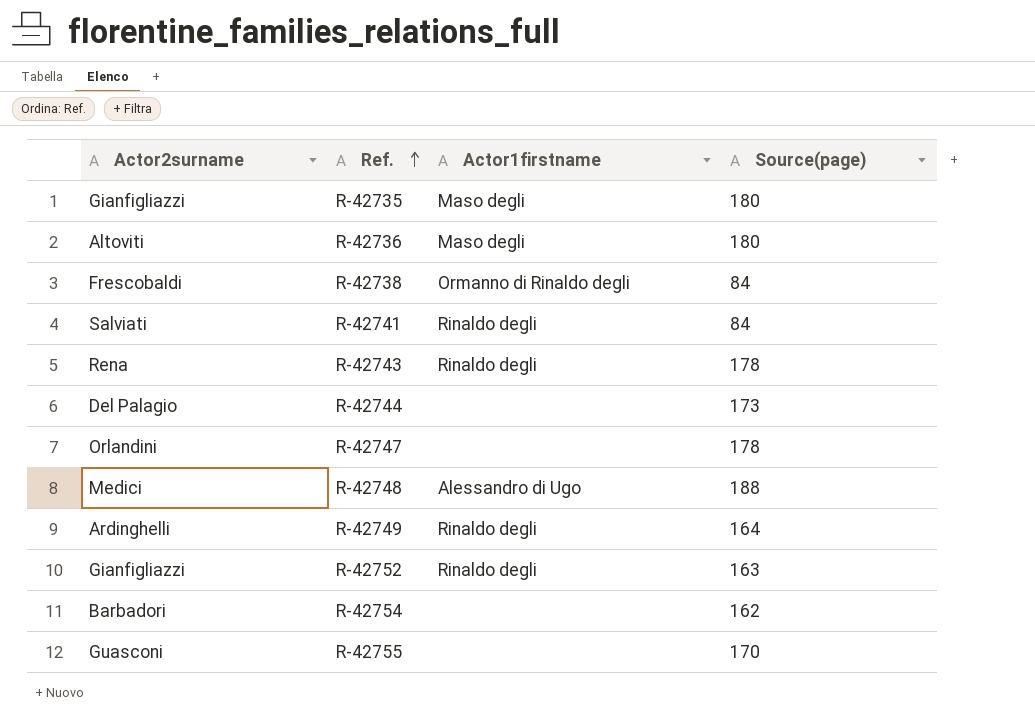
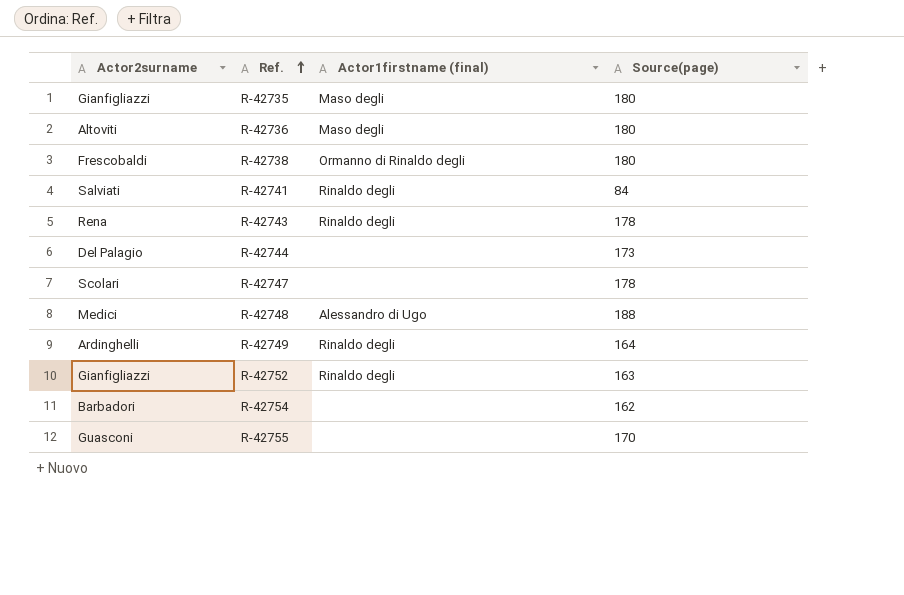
column name: Actor1firstname -> Actor1firstname (final)
R-42738 | Source(page): 84 -> 180
R-42747 | Actor2surname: Orlandini -> Scolari

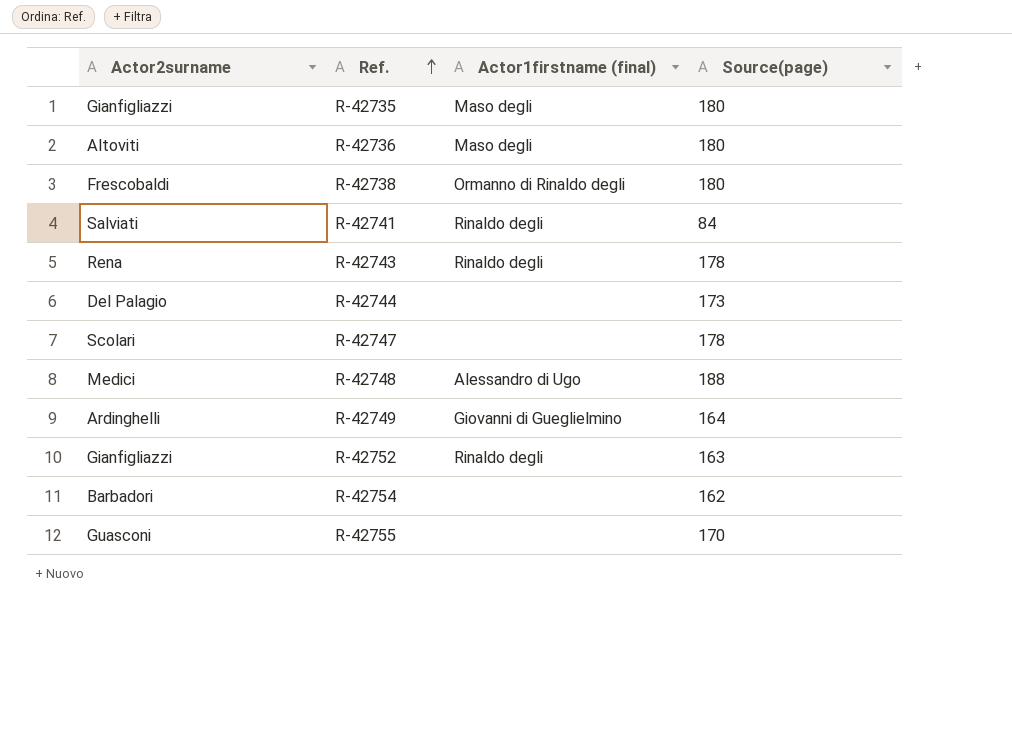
R-42749 | Actor1firstname (final): Rinaldo degli -> Giovanni di Gueglielmino

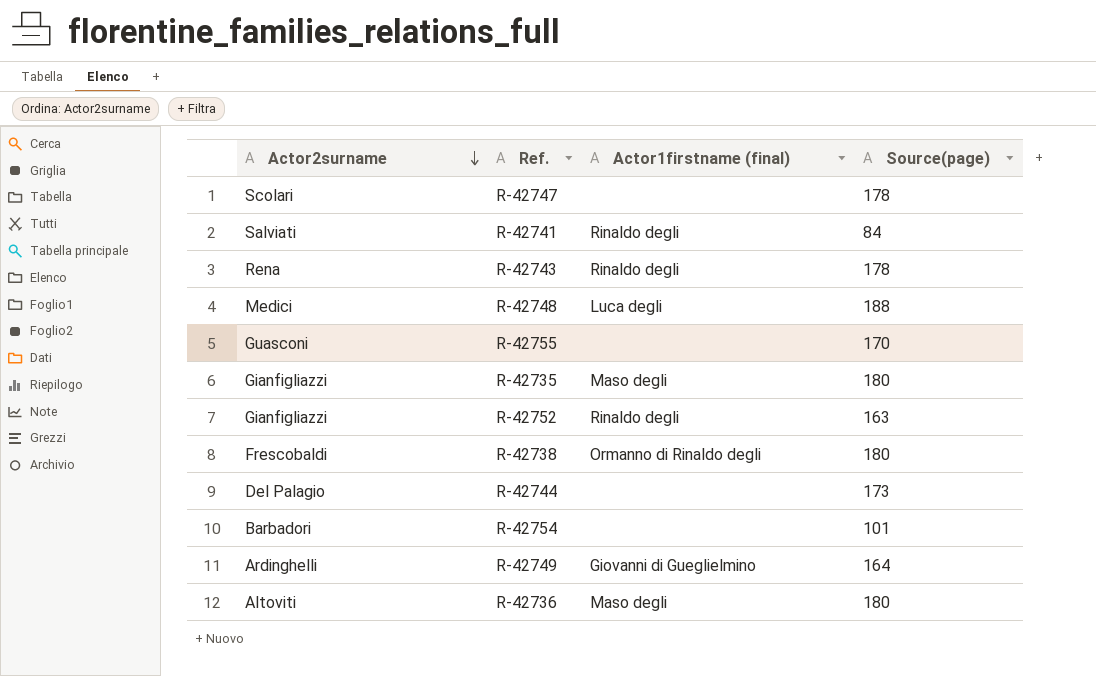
row order: Ref. ascending -> Actor2surname descending
R-42748 | Actor1firstname (final): Alessandro di Ugo -> Luca degli
R-42754 | Source(page): 162 -> 101

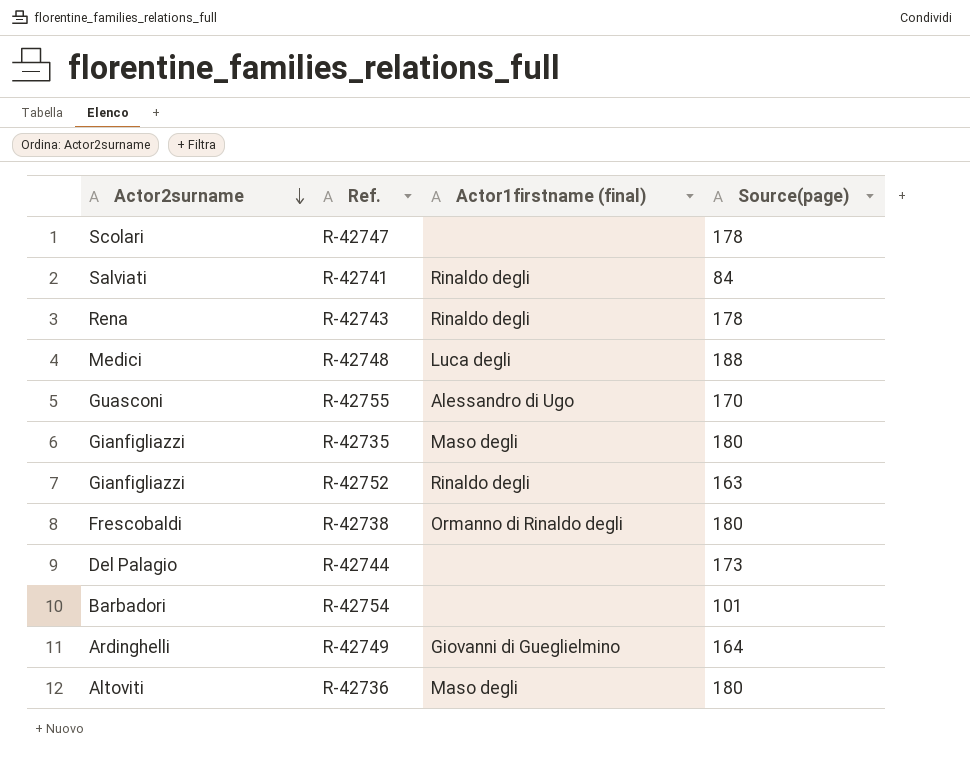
R-42755 | Actor1firstname (final): none -> Alessandro di Ugo

